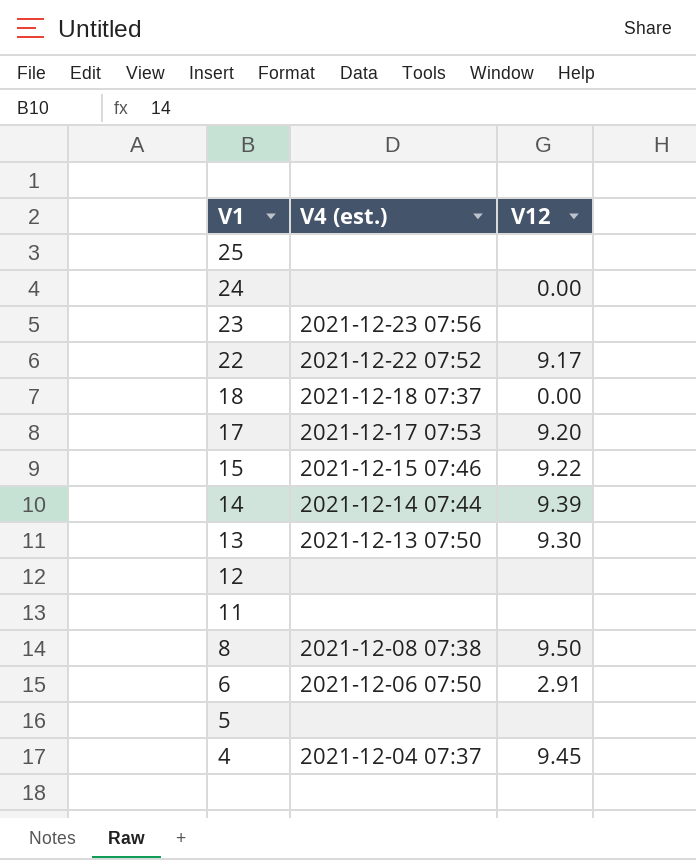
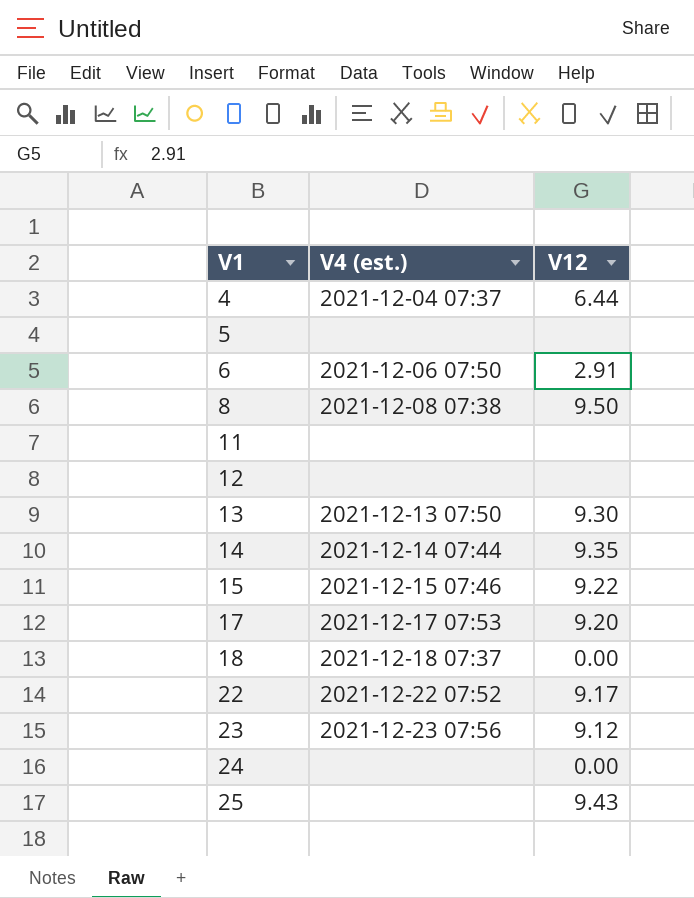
row order: V1 descending -> V1 ascending
4 | V12: 9.45 -> 6.44
14 | V12: 9.39 -> 9.35
23 | V12: none -> 9.12
25 | V12: none -> 9.43

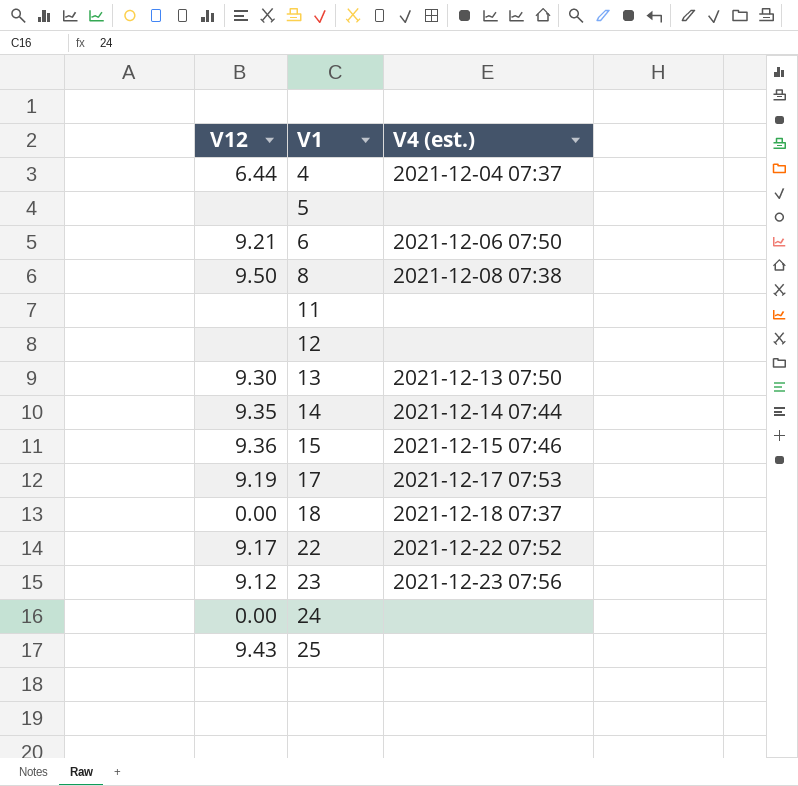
column V12 | position: 3 -> 1
6 | V12: 2.91 -> 9.21
15 | V12: 9.22 -> 9.36
17 | V12: 9.20 -> 9.19

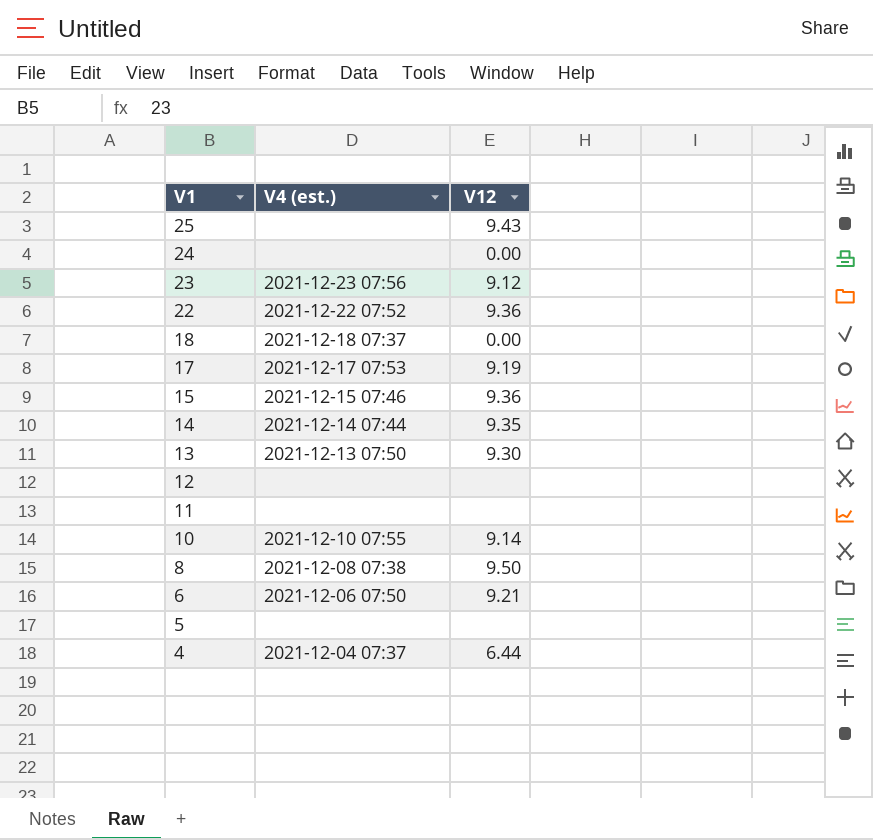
row order: V1 ascending -> V1 descending
column V12 | position: 1 -> 3
22 | V12: 9.17 -> 9.36
row 10: none -> 2021-12-10 07:55 | 9.14

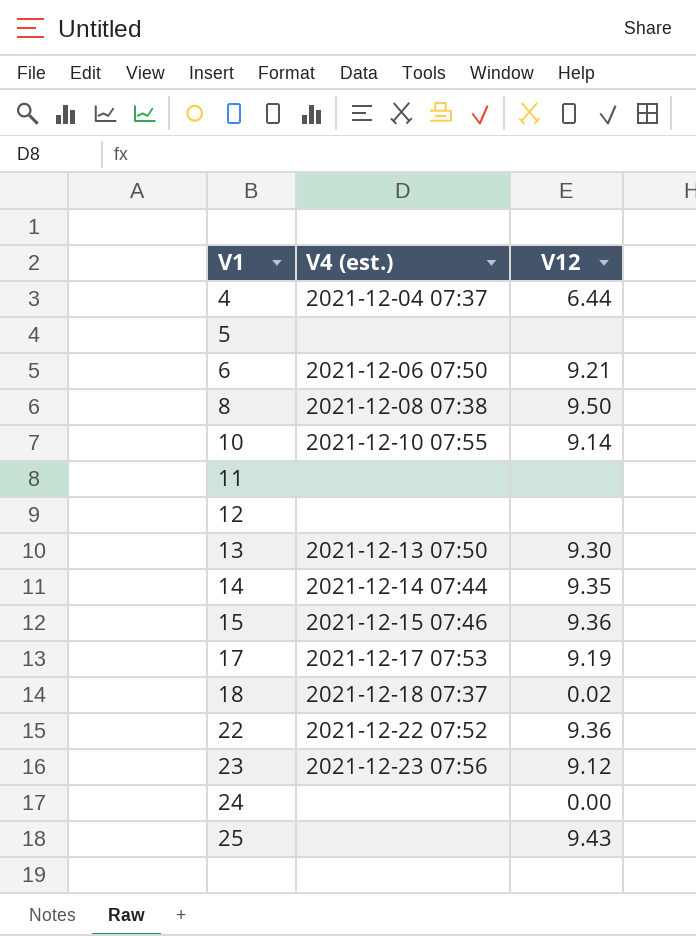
row order: V1 descending -> V1 ascending
18 | V12: 0.00 -> 0.02

